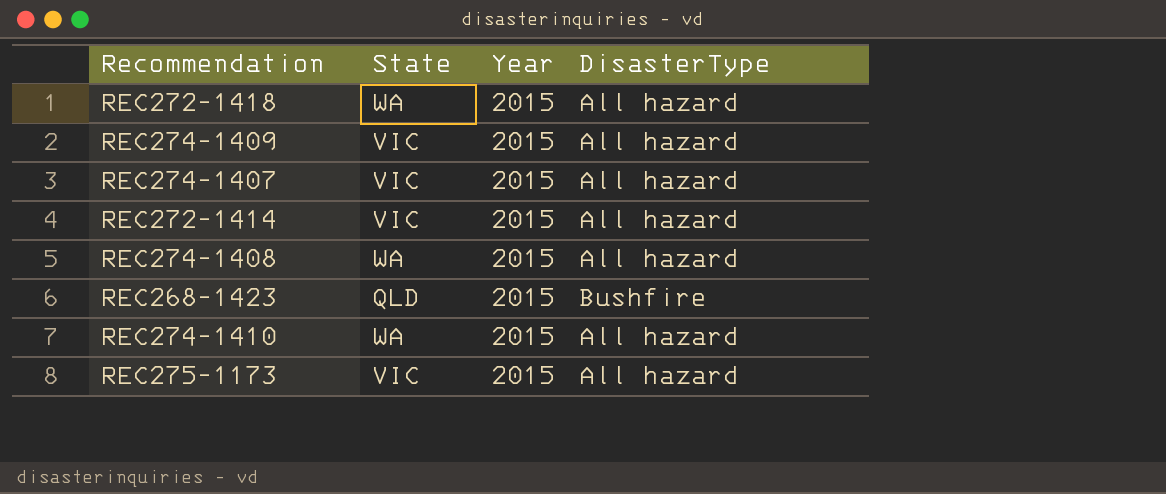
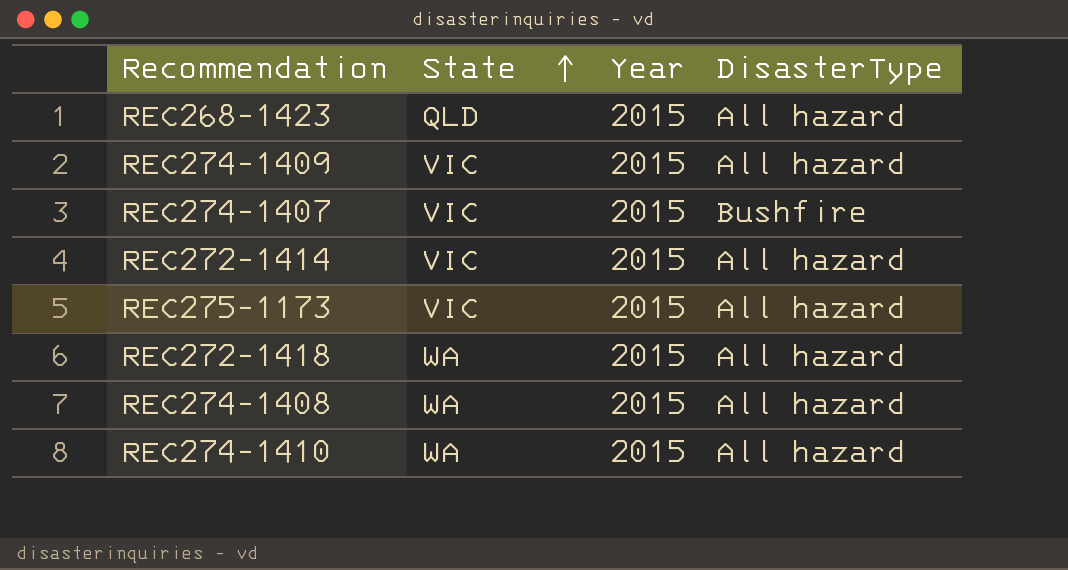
row order: none -> State ascending
REC268-1423 | DisasterType: Bushfire -> All hazard
REC274-1407 | DisasterType: All hazard -> Bushfire

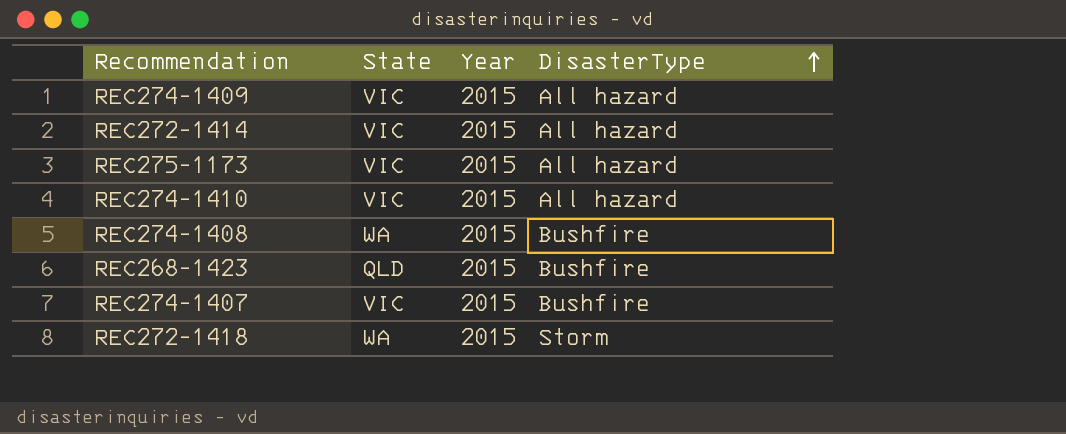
row order: State ascending -> DisasterType ascending
REC274-1410 | State: WA -> VIC
REC274-1408 | DisasterType: All hazard -> Bushfire
REC268-1423 | DisasterType: All hazard -> Bushfire
REC272-1418 | DisasterType: All hazard -> Storm

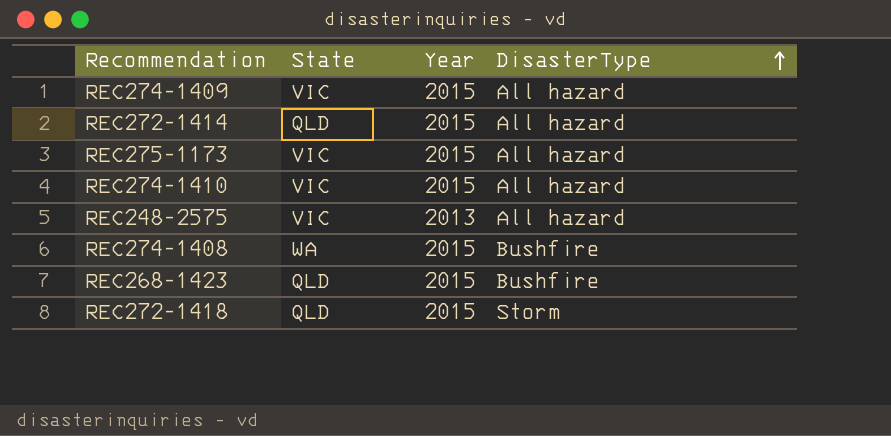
row REC274-1407: VIC | 2015 | Bushfire -> none
REC272-1414 | State: VIC -> QLD
row REC248-2575: none -> VIC | 2013 | All hazard
REC272-1418 | State: WA -> QLD

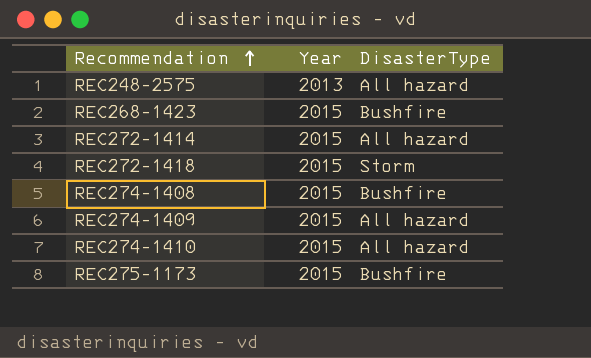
row order: DisasterType ascending -> Recommendation ascending
column State | position: 2 -> none
REC275-1173 | DisasterType: All hazard -> Bushfire

